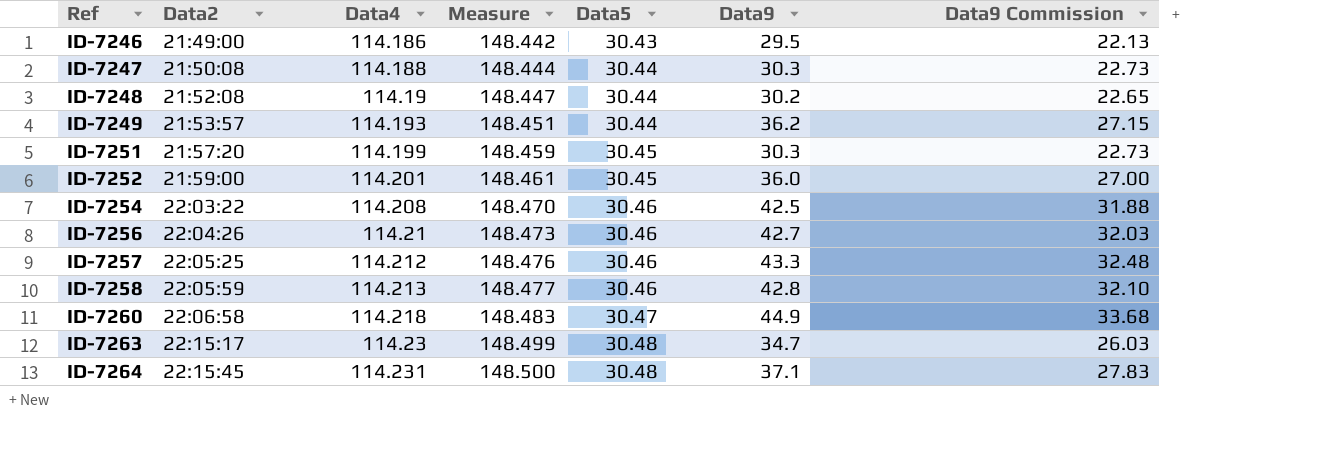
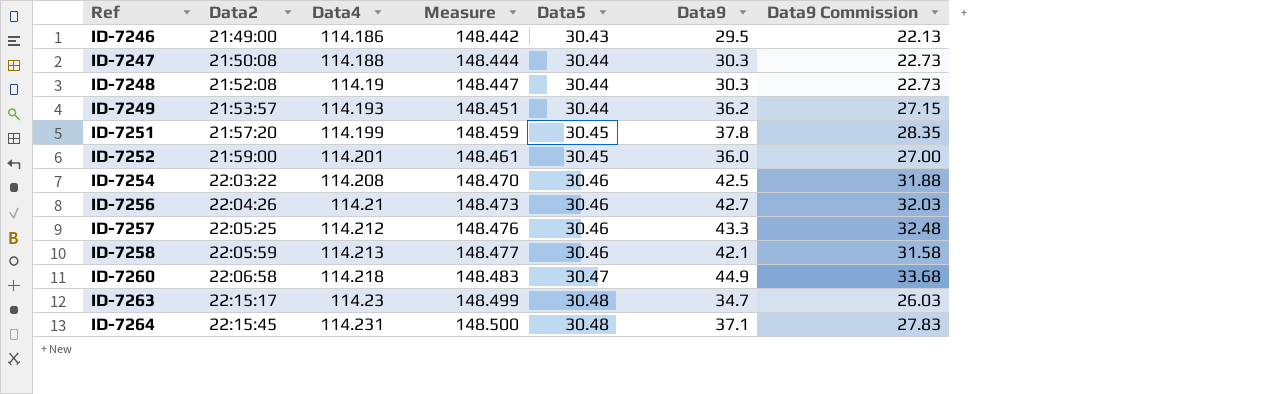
ID-7248 | Data9: 30.2 -> 30.3
ID-7248 | Data9 Commission: 22.65 -> 22.73
ID-7251 | Data9: 30.3 -> 37.8
ID-7251 | Data9 Commission: 22.73 -> 28.35
ID-7258 | Data9: 42.8 -> 42.1
ID-7258 | Data9 Commission: 32.10 -> 31.58

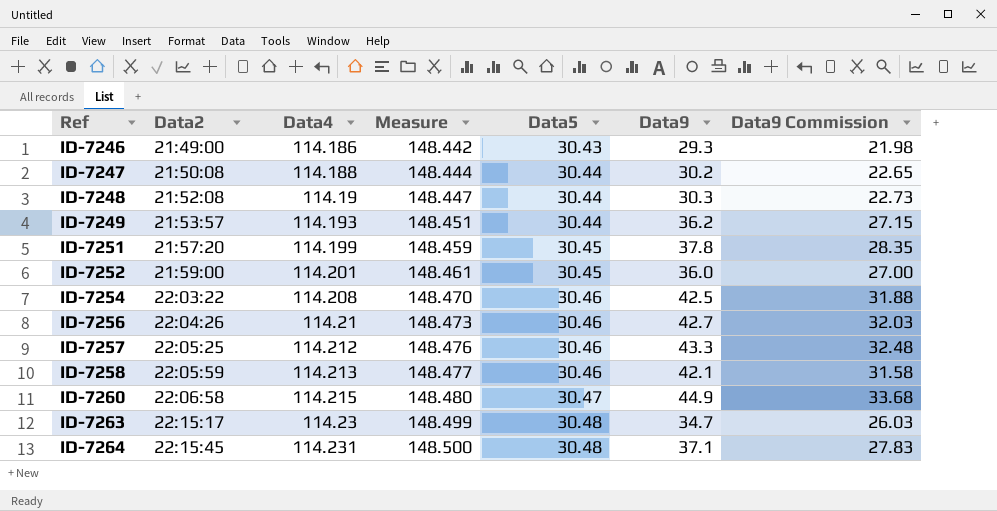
ID-7246 | Data9: 29.5 -> 29.3
ID-7246 | Data9 Commission: 22.13 -> 21.98
ID-7247 | Data9: 30.3 -> 30.2
ID-7247 | Data9 Commission: 22.73 -> 22.65
ID-7260 | Data4: 114.218 -> 114.215
ID-7260 | Measure: 148.483 -> 148.480

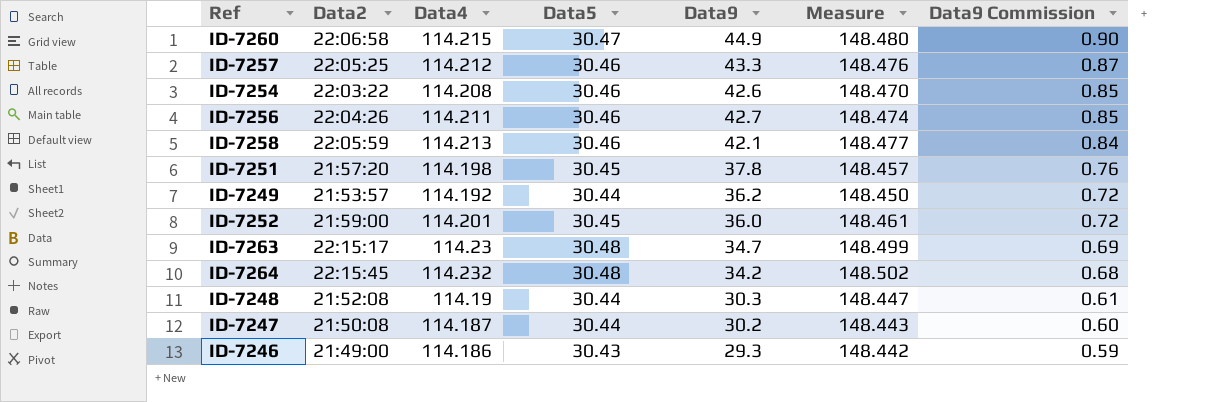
row order: Ref ascending -> Data9 Commission descending
column Measure | position: 4 -> 6
column Data9 Commission | formula: [Data9] * 0.75 -> [Data9] * 0.02
ID-7254 | Data9: 42.5 -> 42.6
ID-7256 | Data4: 114.21 -> 114.211
ID-7256 | Measure: 148.473 -> 148.474
ID-7251 | Data4: 114.199 -> 114.198
ID-7251 | Measure: 148.459 -> 148.457
ID-7249 | Data4: 114.193 -> 114.192
ID-7249 | Measure: 148.451 -> 148.450
ID-7264 | Data4: 114.231 -> 114.232
ID-7264 | Data9: 37.1 -> 34.2
ID-7264 | Measure: 148.500 -> 148.502
ID-7247 | Data4: 114.188 -> 114.187
ID-7247 | Measure: 148.444 -> 148.443

